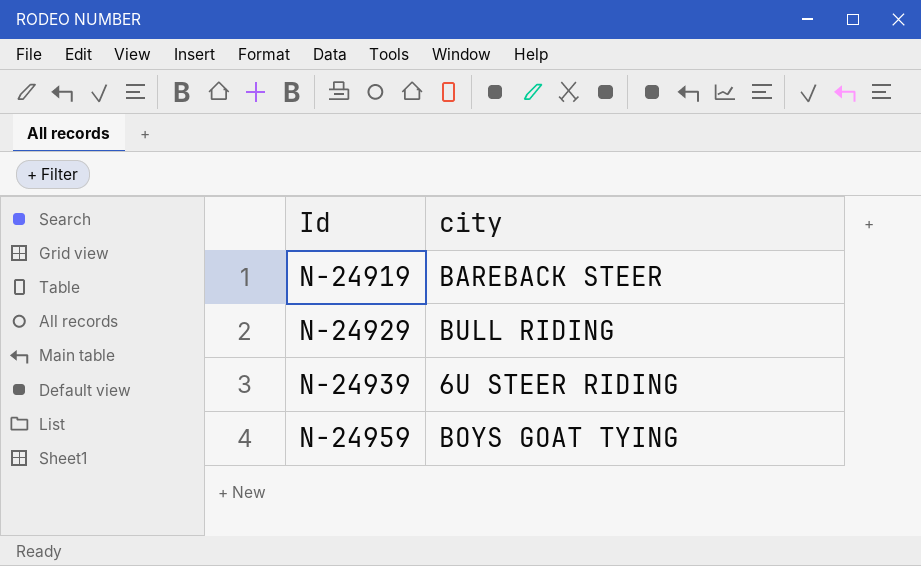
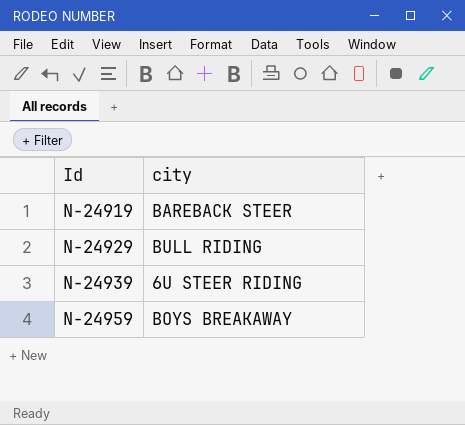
N-24959 | city: BOYS GOAT TYING -> BOYS BREAKAWAY

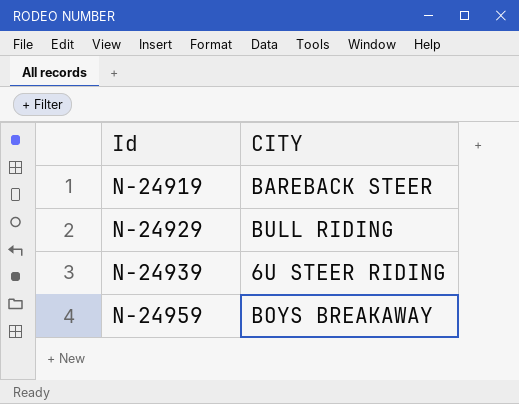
column name: city -> CITY

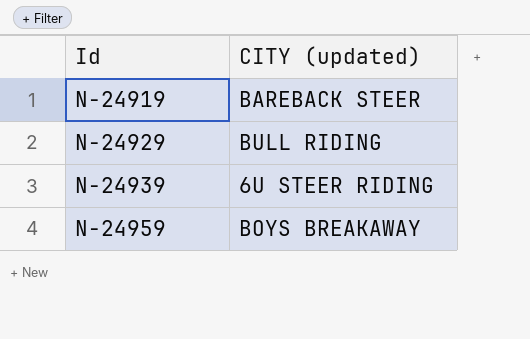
column name: CITY -> CITY (updated)

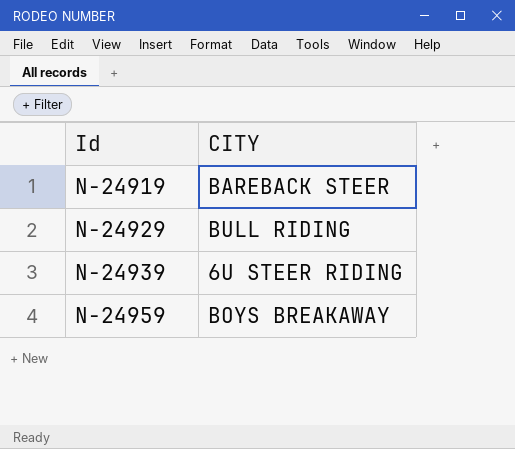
column name: CITY (updated) -> CITY

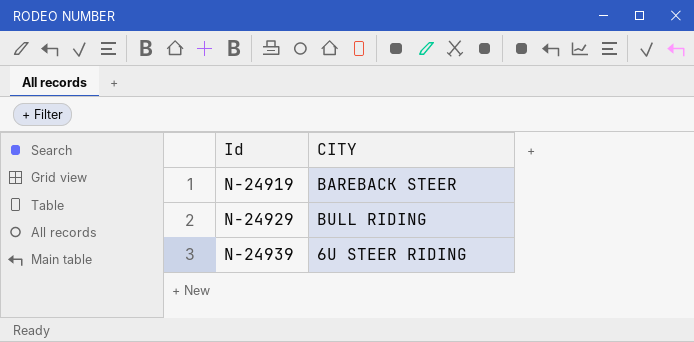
row N-24959: BOYS BREAKAWAY -> none

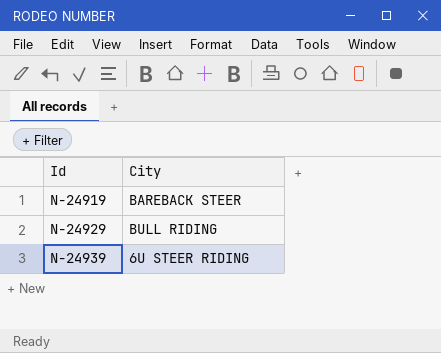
column name: CITY -> City

